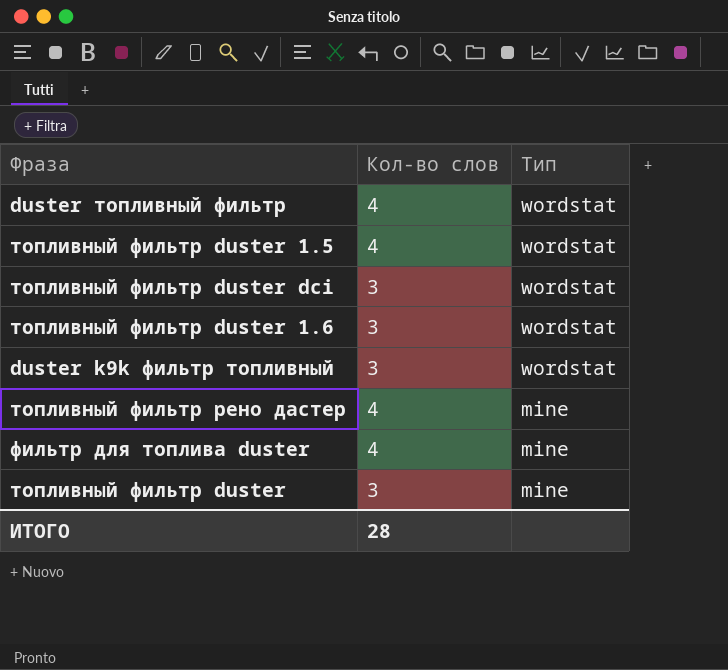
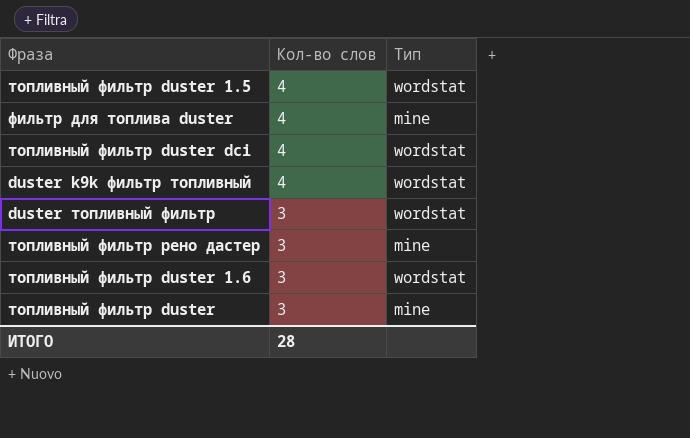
row order: Тип descending -> Кол-во слов descending
топливный фильтр duster dci | Кол-во слов: 3 -> 4
duster k9k фильтр топливный | Кол-во слов: 3 -> 4
duster топливный фильтр | Кол-во слов: 4 -> 3
топливный фильтр рено дастер | Кол-во слов: 4 -> 3

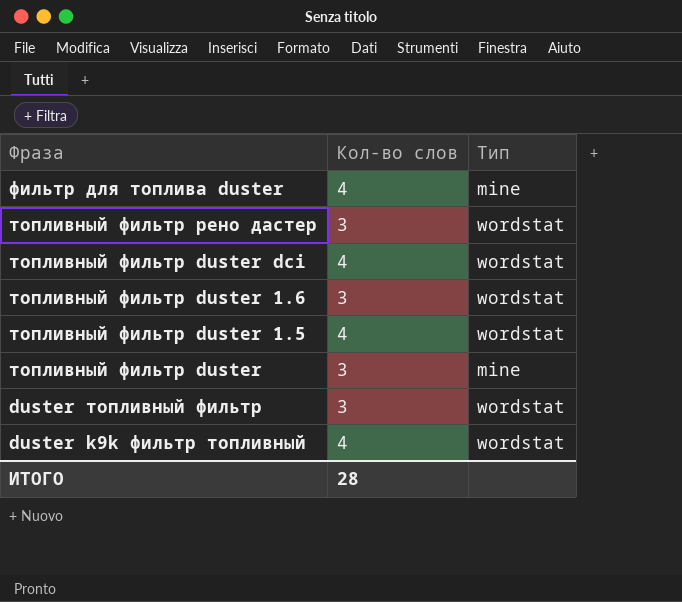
row order: Кол-во слов descending -> Фраза descending
топливный фильтр рено дастер | Тип: mine -> wordstat

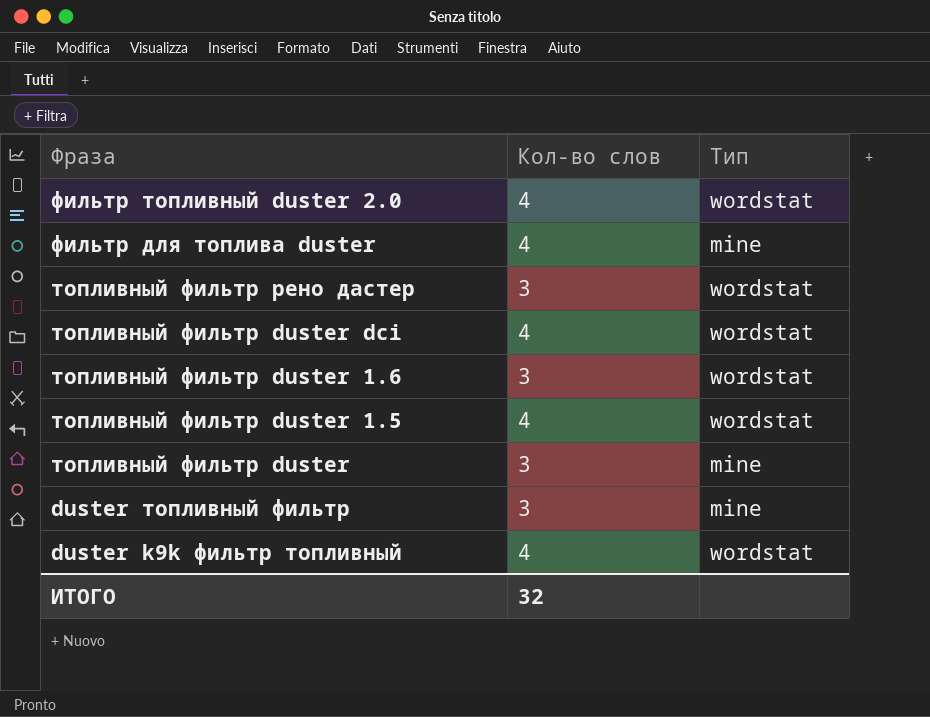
row фильтр топливный duster 2.0: none -> 4 | wordstat
duster топливный фильтр | Тип: wordstat -> mine
ИТОГО | Кол-во слов: 28 -> 32

